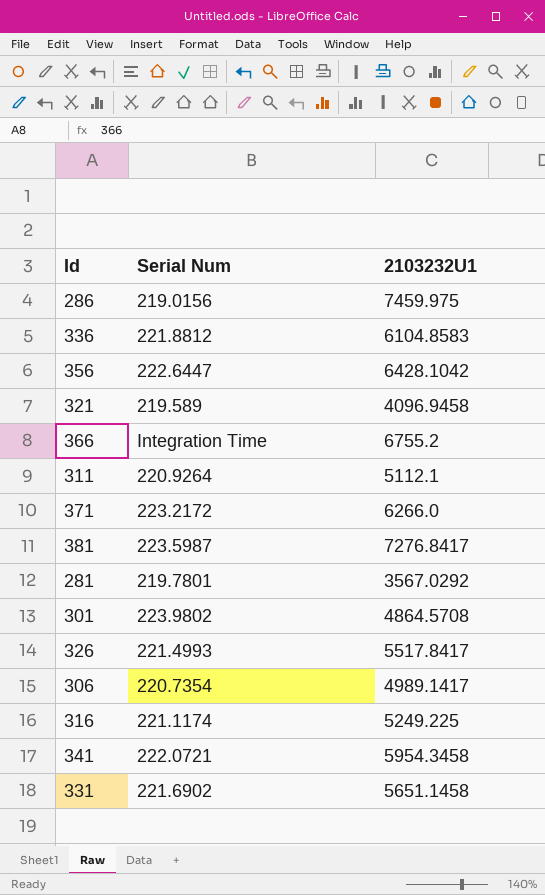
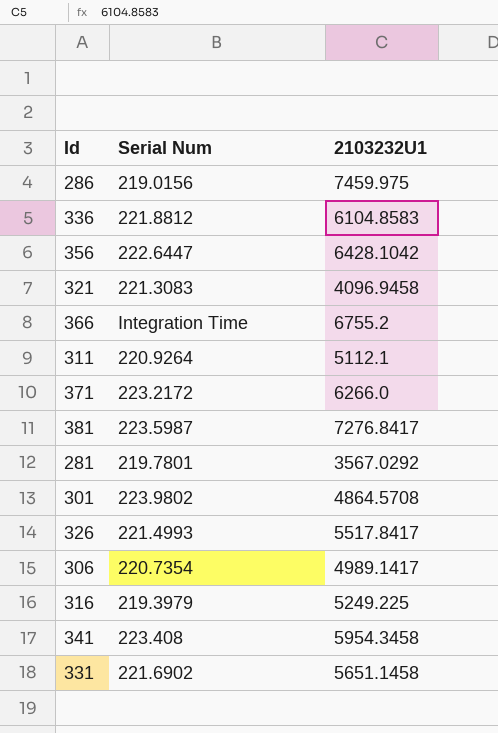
321 | Serial Num: 219.589 -> 221.3083
316 | Serial Num: 221.1174 -> 219.3979
341 | Serial Num: 222.0721 -> 223.408

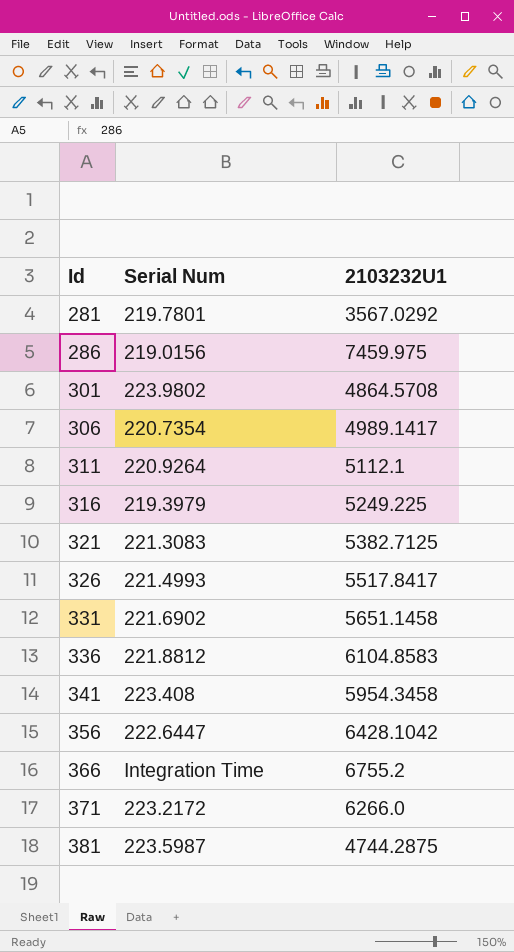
row order: none -> Id ascending
321 | 2103232U1: 4096.9458 -> 5382.7125
381 | 2103232U1: 7276.8417 -> 4744.2875

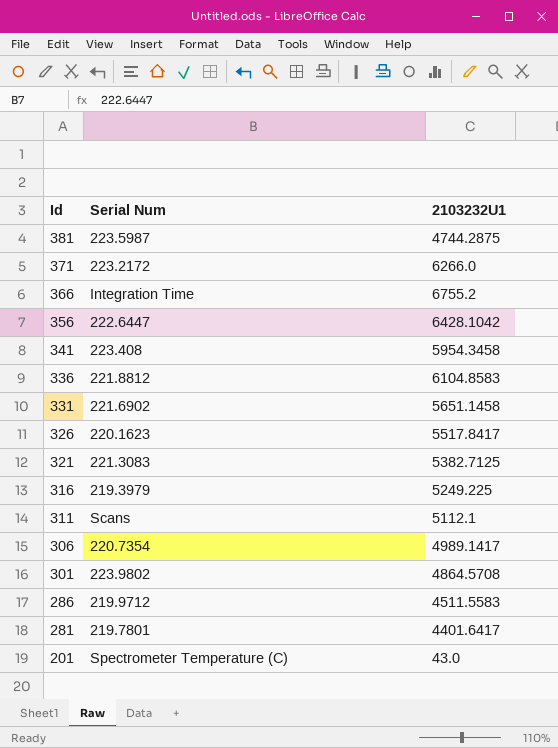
row order: Id ascending -> Id descending
326 | Serial Num: 221.4993 -> 220.1623
311 | Serial Num: 220.9264 -> Scans
286 | Serial Num: 219.0156 -> 219.9712
286 | 2103232U1: 7459.975 -> 4511.5583
281 | 2103232U1: 3567.0292 -> 4401.6417
row 201: none -> Spectrometer Temperature (C) | 43.0

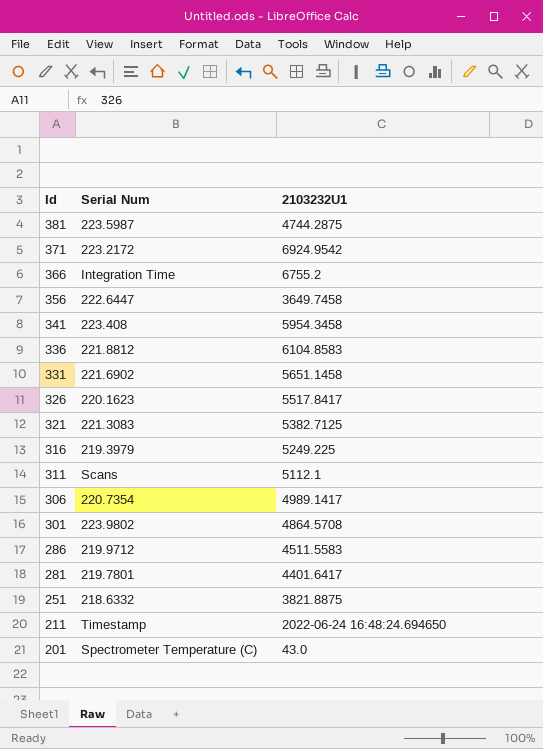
371 | 2103232U1: 6266.0 -> 6924.9542
356 | 2103232U1: 6428.1042 -> 3649.7458
row 251: none -> 218.6332 | 3821.8875
row 211: none -> Timestamp | 2022-06-24 16:48:24.694650

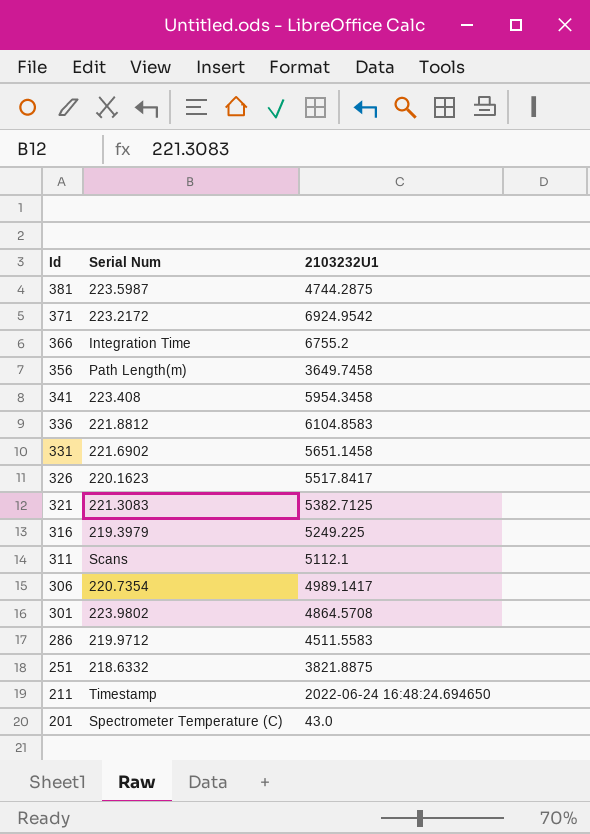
row 281: 219.7801 | 4401.6417 -> none
356 | Serial Num: 222.6447 -> Path Length(m)

